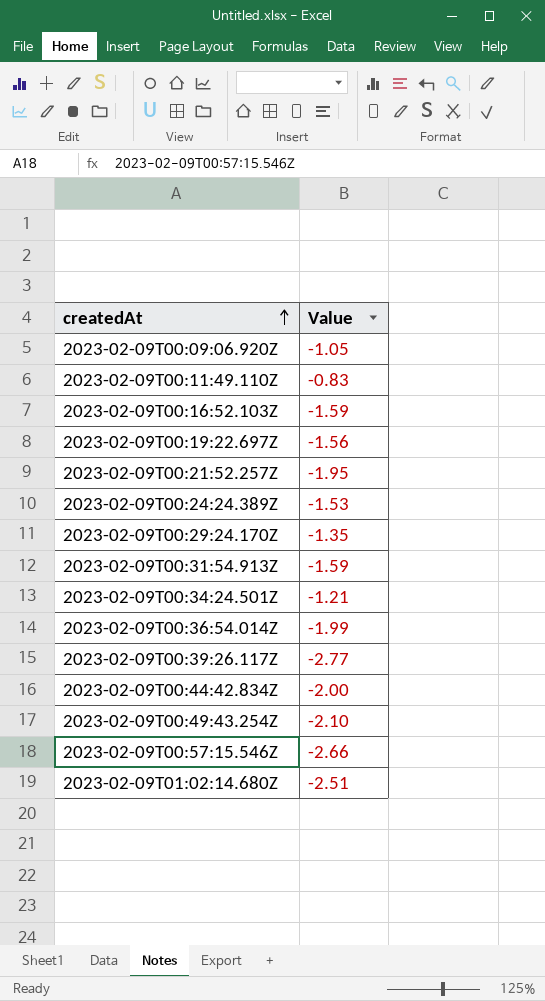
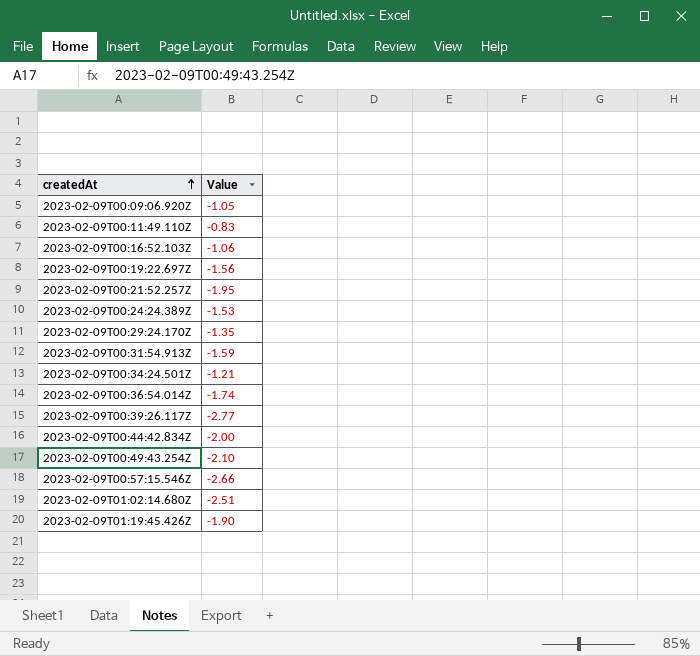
2023-02-09T00:16:52.103Z | Value: -1.59 -> -1.06
2023-02-09T00:36:54.014Z | Value: -1.99 -> -1.74
row 2023-02-09T01:19:45.426Z: none -> -1.90

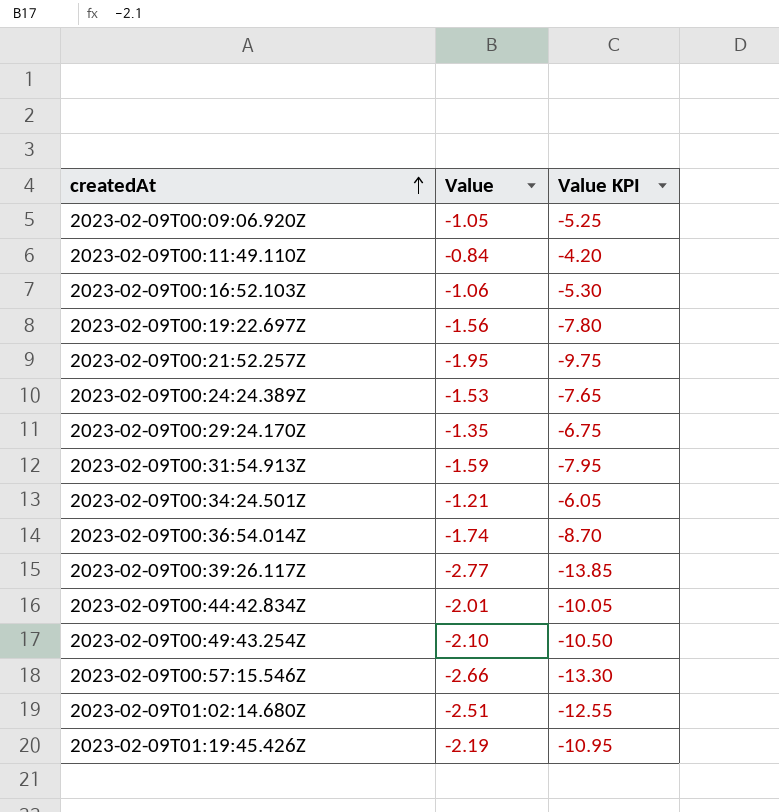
column Value KPI | formula: none -> [Value] * 5
2023-02-09T00:11:49.110Z | Value: -0.83 -> -0.84
2023-02-09T00:44:42.834Z | Value: -2.00 -> -2.01
2023-02-09T01:19:45.426Z | Value: -1.90 -> -2.19

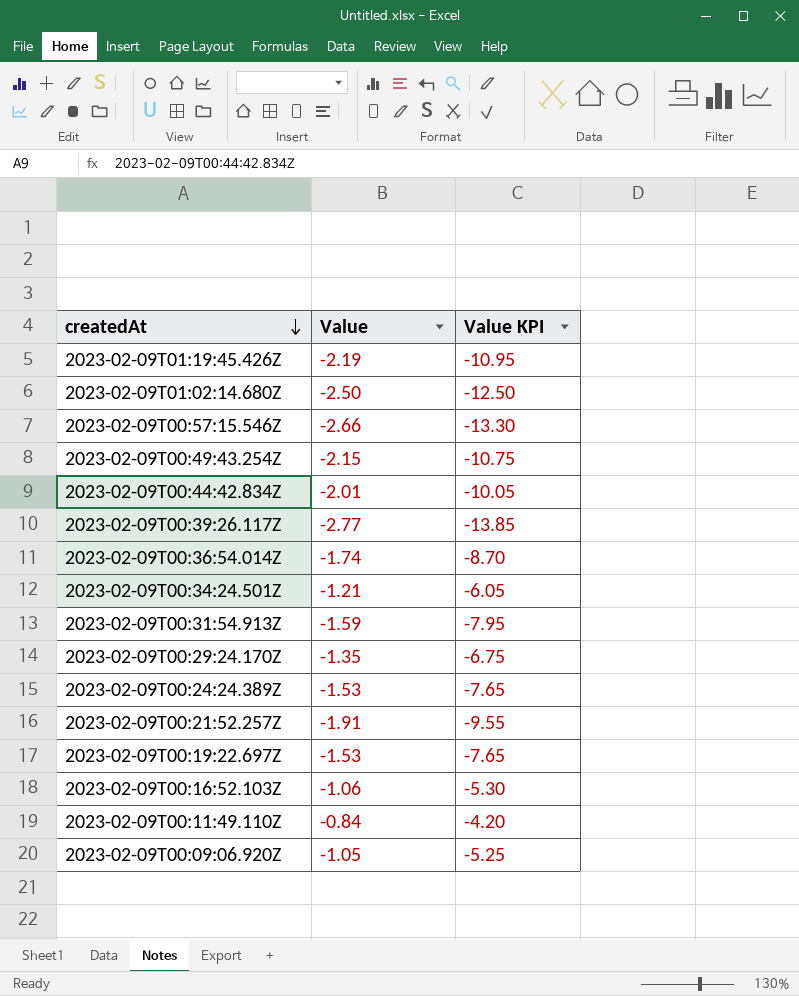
row order: createdAt ascending -> createdAt descending
2023-02-09T01:02:14.680Z | Value: -2.51 -> -2.50
2023-02-09T01:02:14.680Z | Value KPI: -12.55 -> -12.50
2023-02-09T00:49:43.254Z | Value: -2.10 -> -2.15
2023-02-09T00:49:43.254Z | Value KPI: -10.50 -> -10.75
2023-02-09T00:21:52.257Z | Value: -1.95 -> -1.91
2023-02-09T00:21:52.257Z | Value KPI: -9.75 -> -9.55
2023-02-09T00:19:22.697Z | Value: -1.56 -> -1.53
2023-02-09T00:19:22.697Z | Value KPI: -7.80 -> -7.65

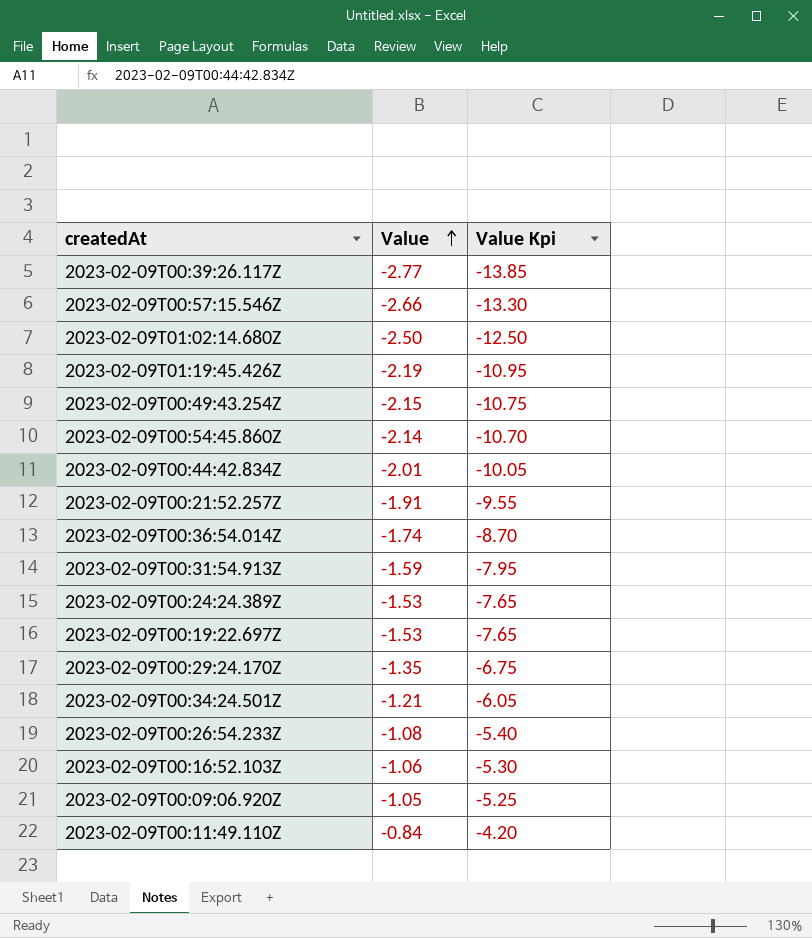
row order: createdAt descending -> Value ascending
column name: Value KPI -> Value Kpi
row 2023-02-09T00:54:45.860Z: none -> -2.14 | -10.70
row 2023-02-09T00:26:54.233Z: none -> -1.08 | -5.40

